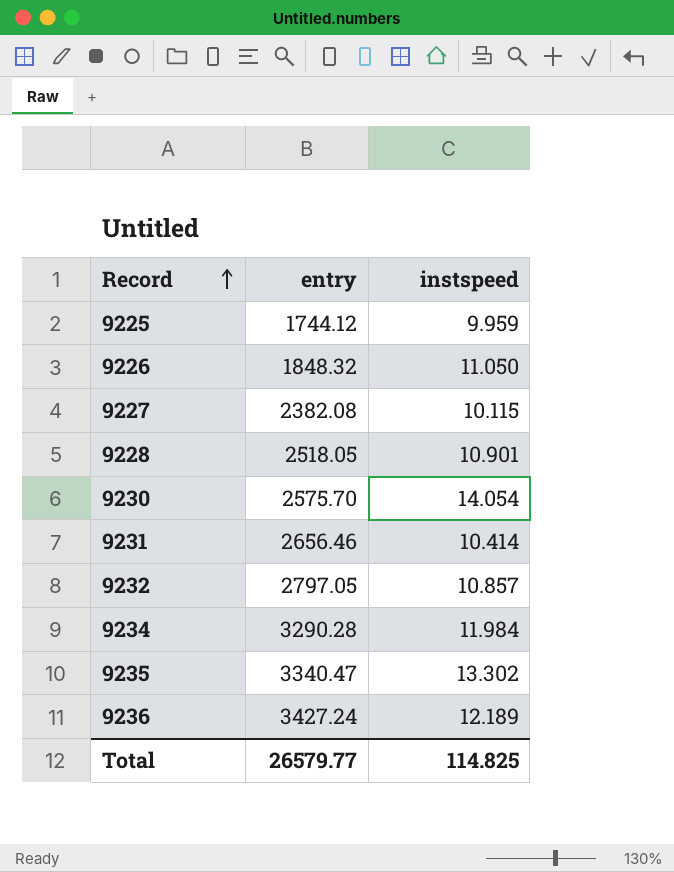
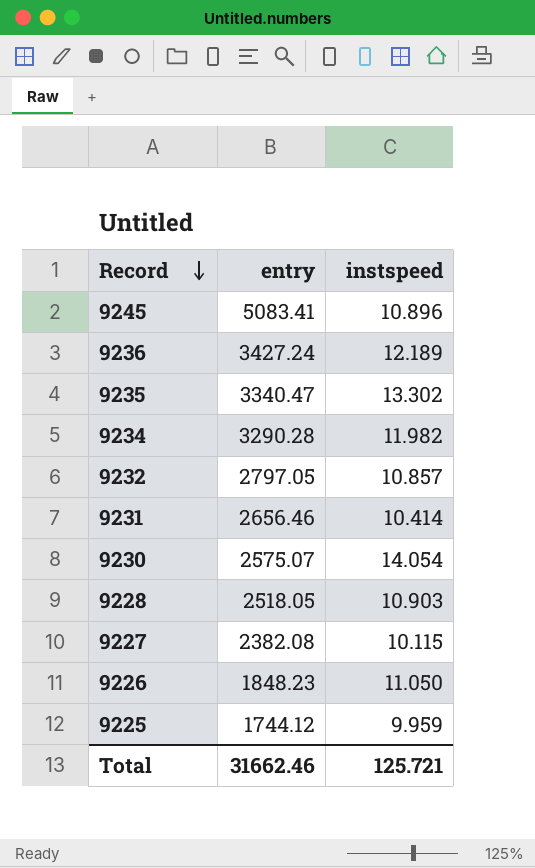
row order: Record ascending -> Record descending
row 9245: none -> 5083.41 | 10.896
9234 | instspeed: 11.984 -> 11.982
9230 | entry: 2575.70 -> 2575.07
9228 | instspeed: 10.901 -> 10.903
9226 | entry: 1848.32 -> 1848.23
Total | entry: 26579.77 -> 31662.46
Total | instspeed: 114.825 -> 125.721

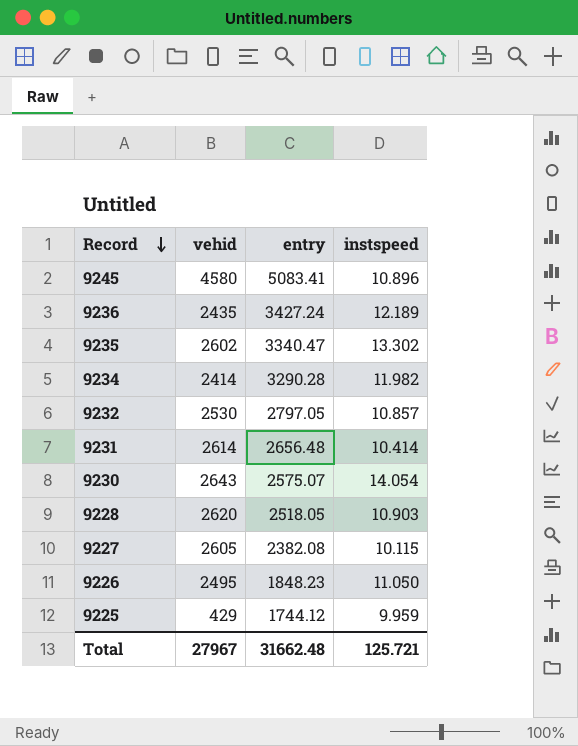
column vehid | position: none -> 2
9231 | entry: 2656.46 -> 2656.48
Total | entry: 31662.46 -> 31662.48

